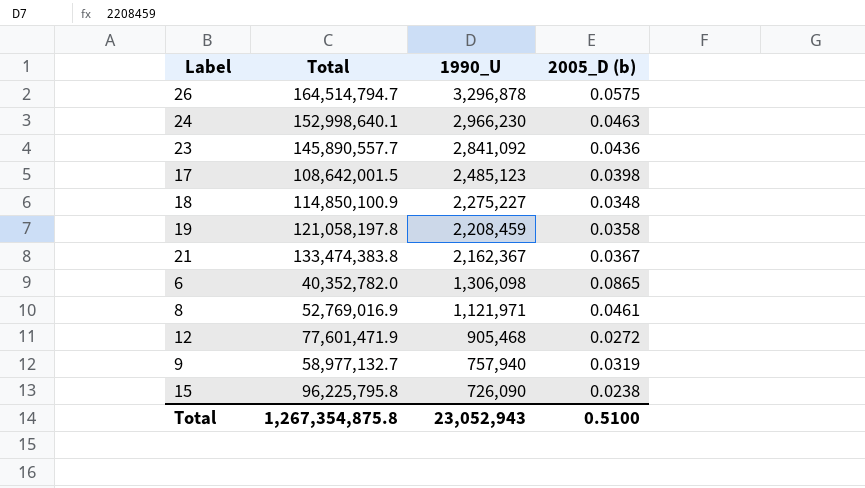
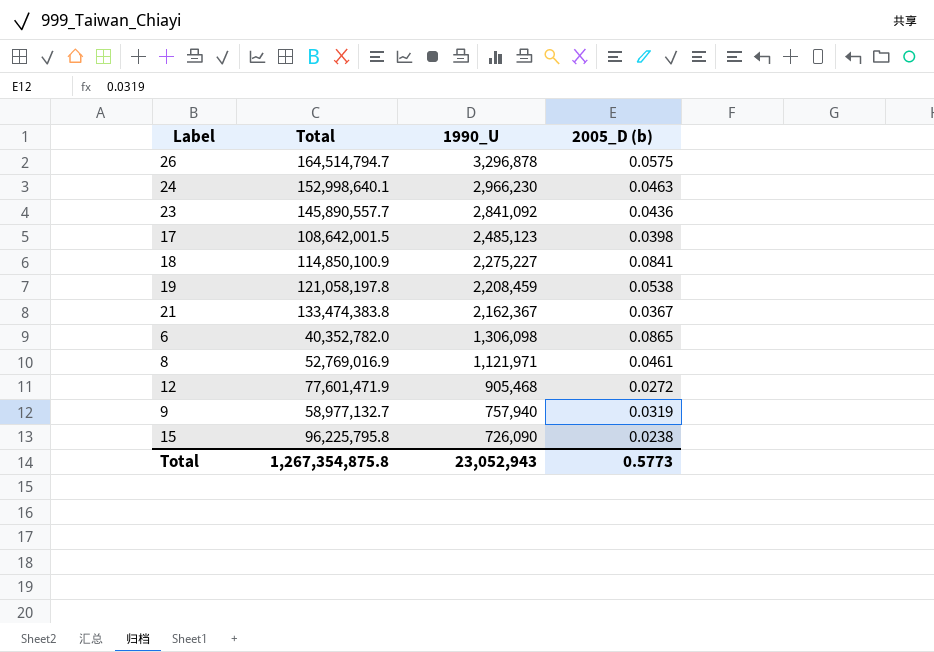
18 | 2005_D (b): 0.0348 -> 0.0841
19 | 2005_D (b): 0.0358 -> 0.0538
Total | 2005_D (b): 0.5100 -> 0.5773

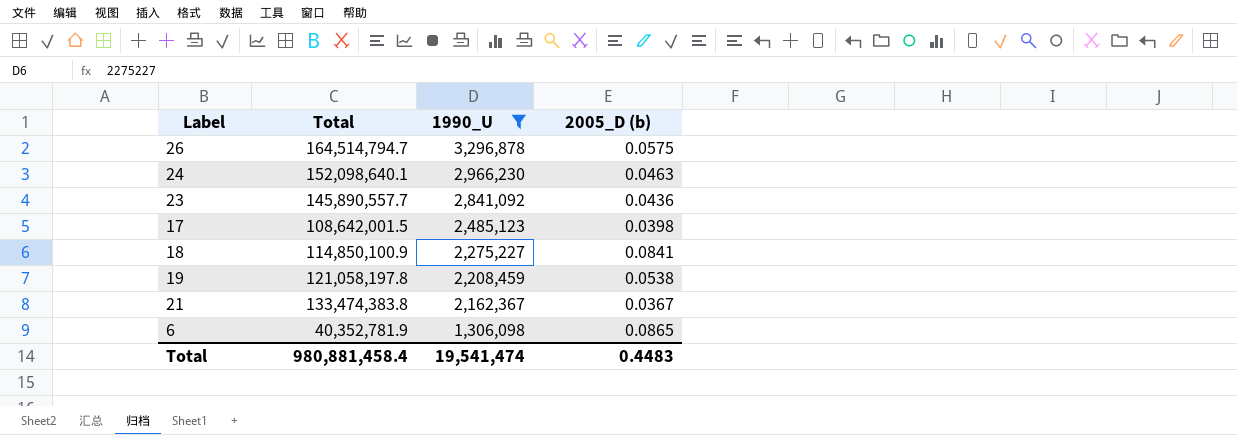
filter: none -> 1990_U >= 1,306,098
24 | Total: 152,998,640.1 -> 152,098,640.1
6 | Total: 40,352,782.0 -> 40,352,781.9
Total | Total: 1,267,354,875.8 -> 980,881,458.4
Total | 1990_U: 23,052,943 -> 19,541,474
Total | 2005_D (b): 0.5773 -> 0.4483

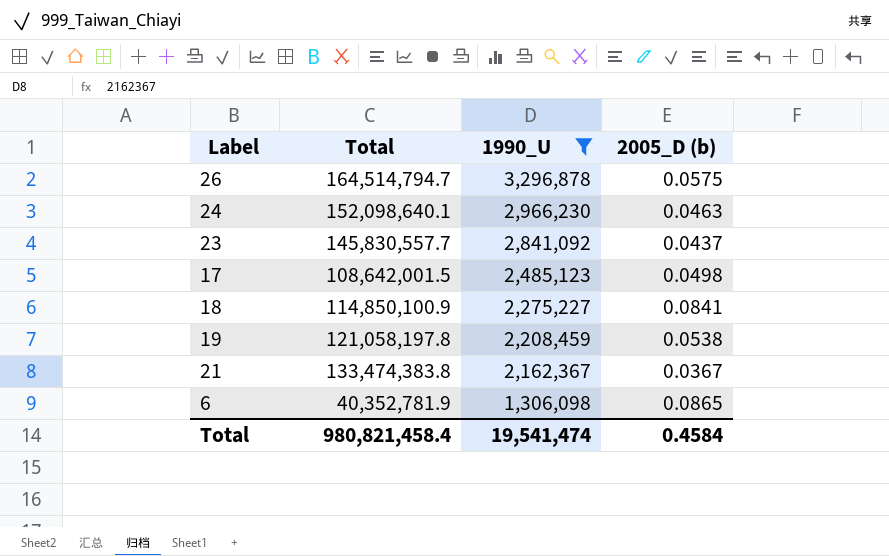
23 | Total: 145,890,557.7 -> 145,830,557.7
23 | 2005_D (b): 0.0436 -> 0.0437
17 | 2005_D (b): 0.0398 -> 0.0498
Total | Total: 980,881,458.4 -> 980,821,458.4
Total | 2005_D (b): 0.4483 -> 0.4584

